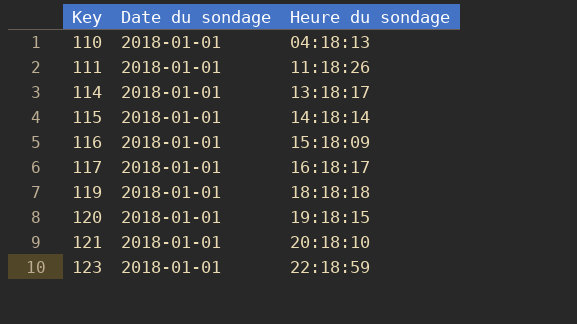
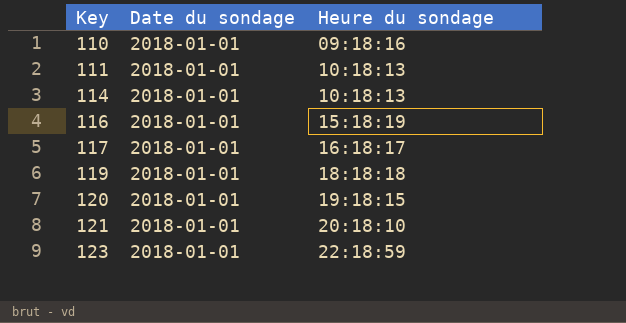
row 115: 2018-01-01 | 14:18:14 -> none
110 | Heure du sondage: 04:18:13 -> 09:18:16
111 | Heure du sondage: 11:18:26 -> 10:18:13
114 | Heure du sondage: 13:18:17 -> 10:18:13
116 | Heure du sondage: 15:18:09 -> 15:18:19

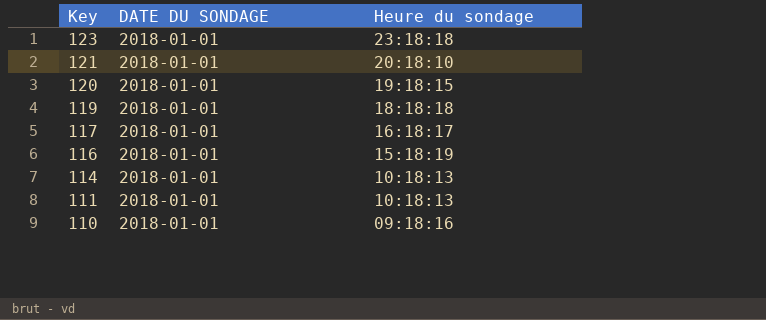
row order: Key ascending -> Key descending
column name: Date du sondage -> DATE DU SONDAGE
123 | Heure du sondage: 22:18:59 -> 23:18:18

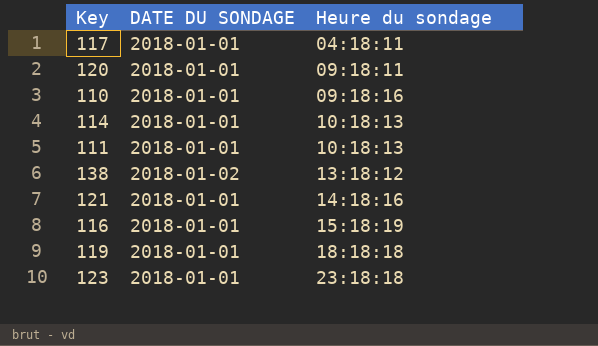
row order: Key descending -> Heure du sondage ascending
117 | Heure du sondage: 16:18:17 -> 04:18:11
120 | Heure du sondage: 19:18:15 -> 09:18:11
row 138: none -> 2018-01-02 | 13:18:12
121 | Heure du sondage: 20:18:10 -> 14:18:16

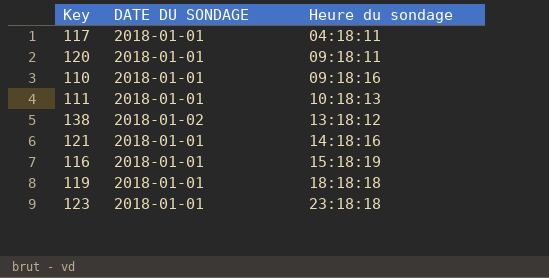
row 114: 2018-01-01 | 10:18:13 -> none

